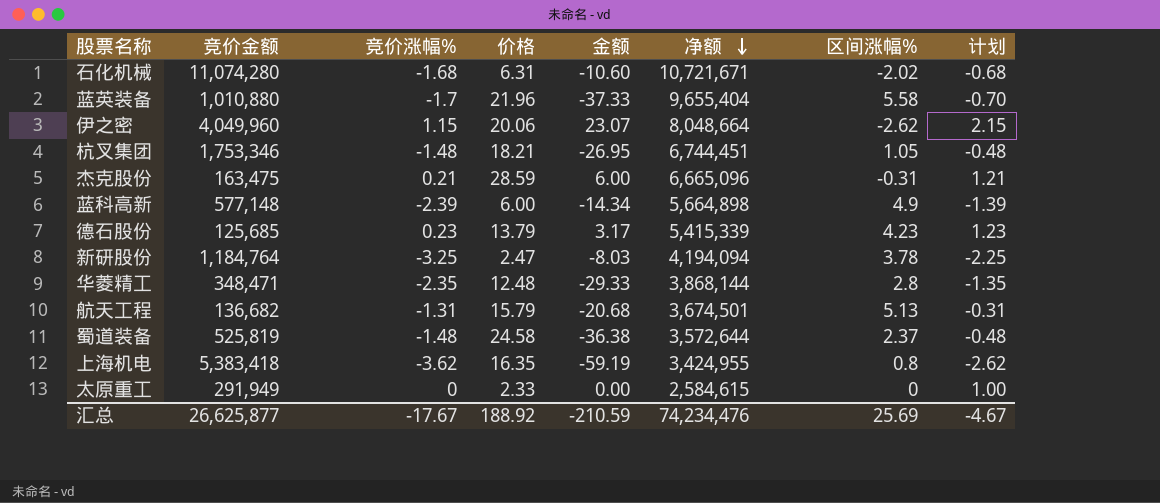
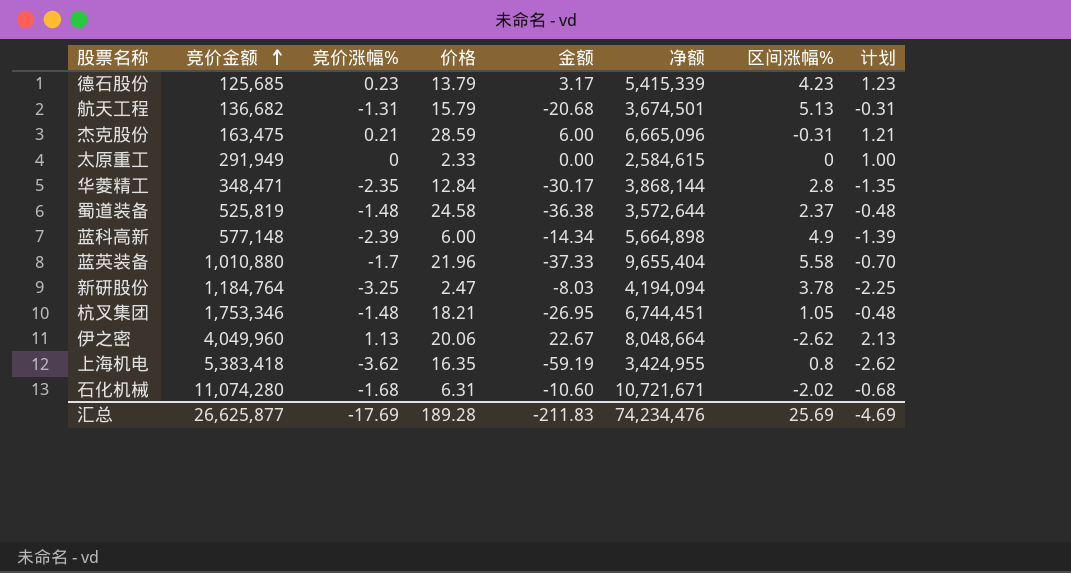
row order: 净额 descending -> 竞价金额 ascending
华菱精工 | 价格: 12.48 -> 12.84
华菱精工 | 金额: -29.33 -> -30.17
伊之密 | 竞价涨幅%: 1.15 -> 1.13
伊之密 | 金额: 23.07 -> 22.67
伊之密 | 计划: 2.15 -> 2.13
汇总 | 竞价涨幅%: -17.67 -> -17.69
汇总 | 价格: 188.92 -> 189.28
汇总 | 金额: -210.59 -> -211.83
汇总 | 计划: -4.67 -> -4.69

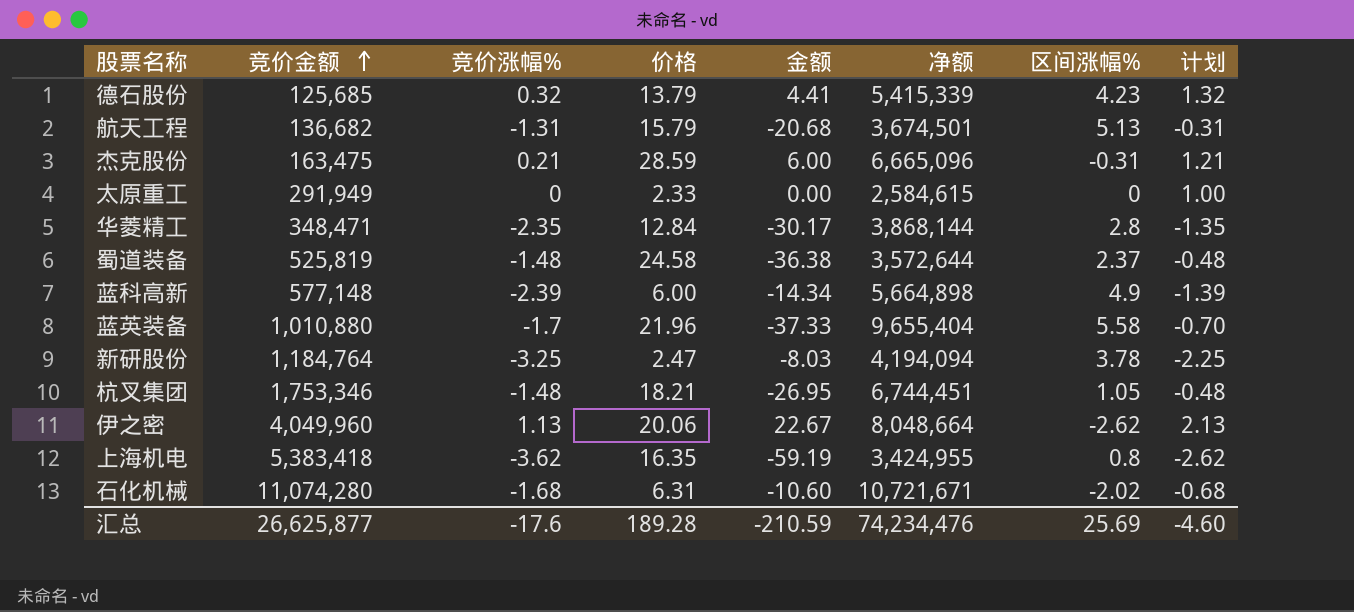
德石股份 | 竞价涨幅%: 0.23 -> 0.32
德石股份 | 金额: 3.17 -> 4.41
德石股份 | 计划: 1.23 -> 1.32
汇总 | 竞价涨幅%: -17.69 -> -17.6
汇总 | 金额: -211.83 -> -210.59
汇总 | 计划: -4.69 -> -4.60

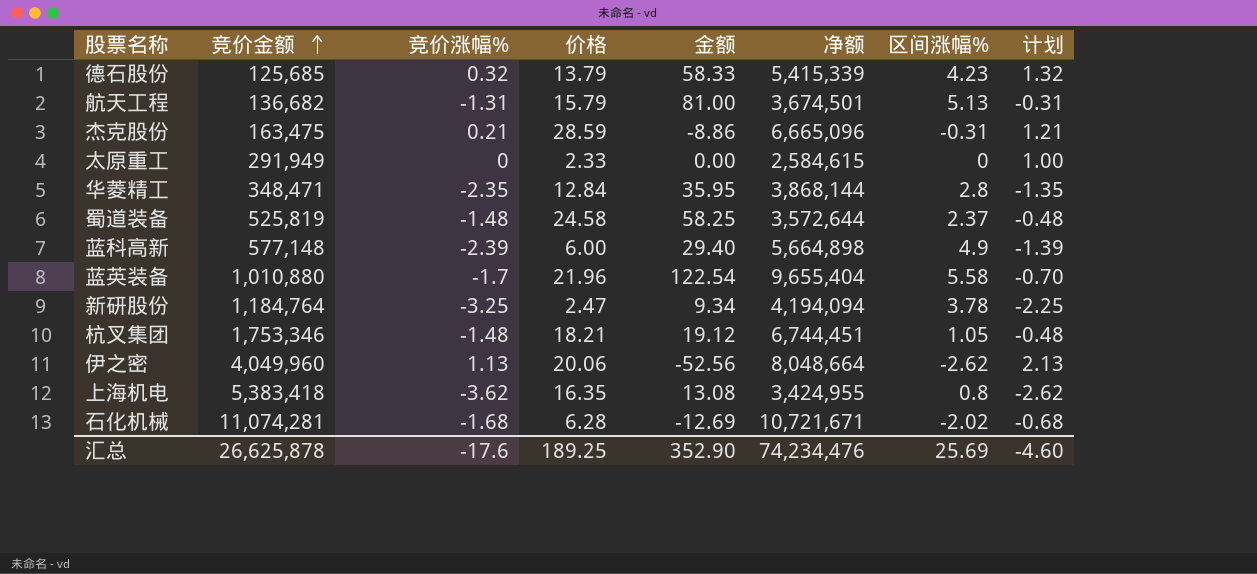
column 金额 | formula: [竞价涨幅%] * [价格] -> [价格] * [区间涨幅%]
石化机械 | 竞价金额: 11,074,280 -> 11,074,281
石化机械 | 价格: 6.31 -> 6.28
汇总 | 竞价金额: 26,625,877 -> 26,625,878
汇总 | 价格: 189.28 -> 189.25
汇总 | 金额: -210.59 -> 352.90

